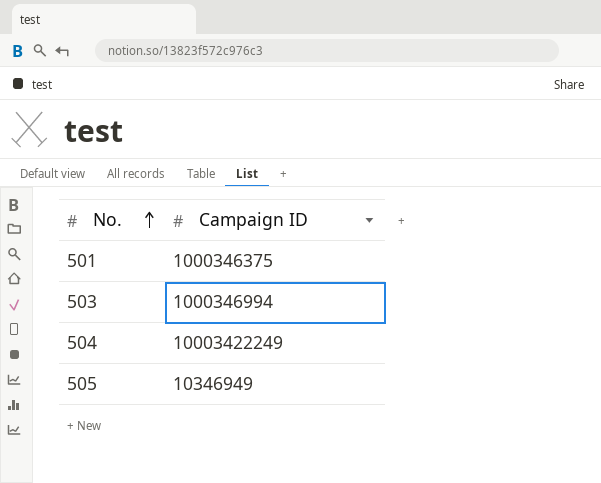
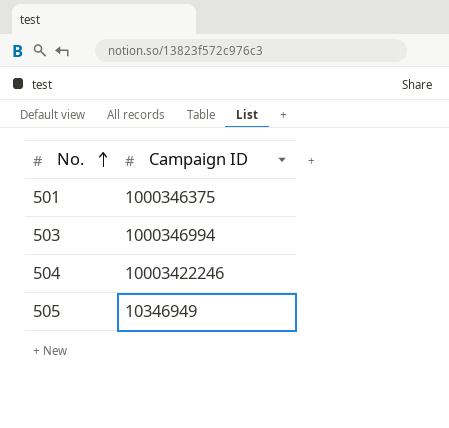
504 | Campaign ID: 10003422249 -> 10003422246

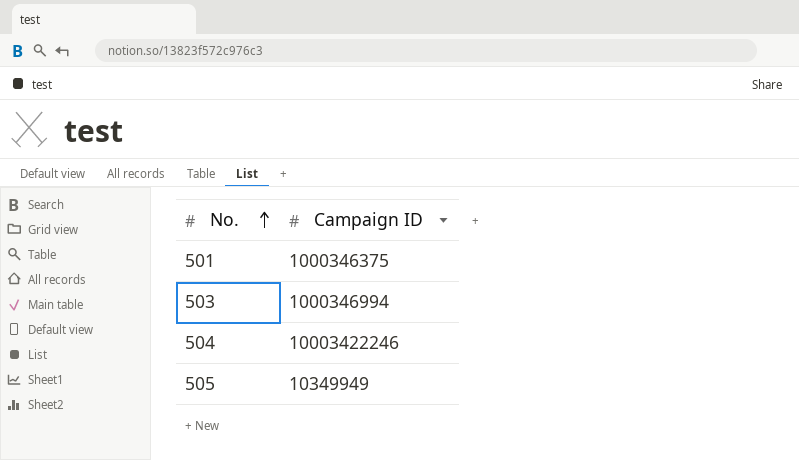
505 | Campaign ID: 10346949 -> 10349949

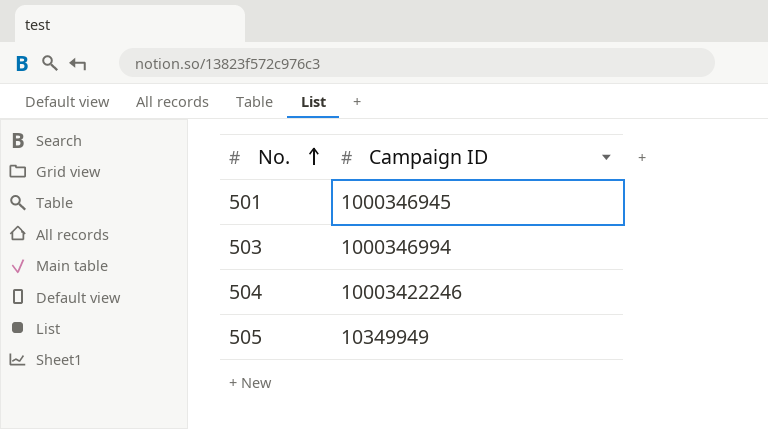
501 | Campaign ID: 1000346375 -> 1000346945

